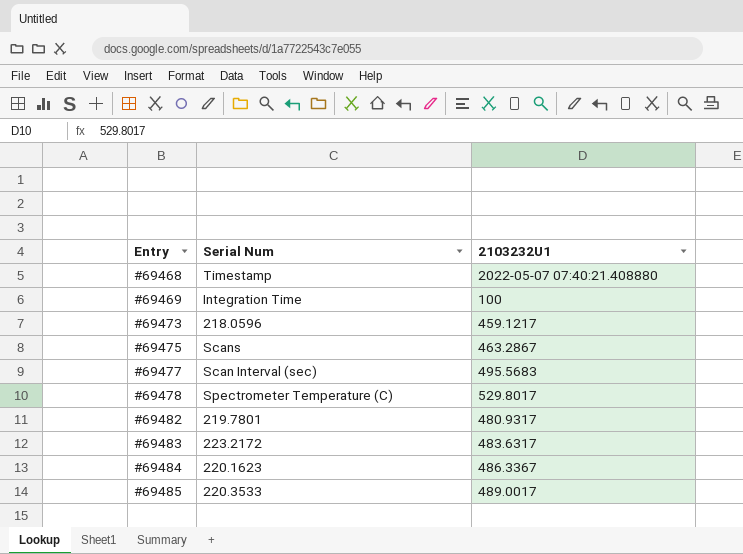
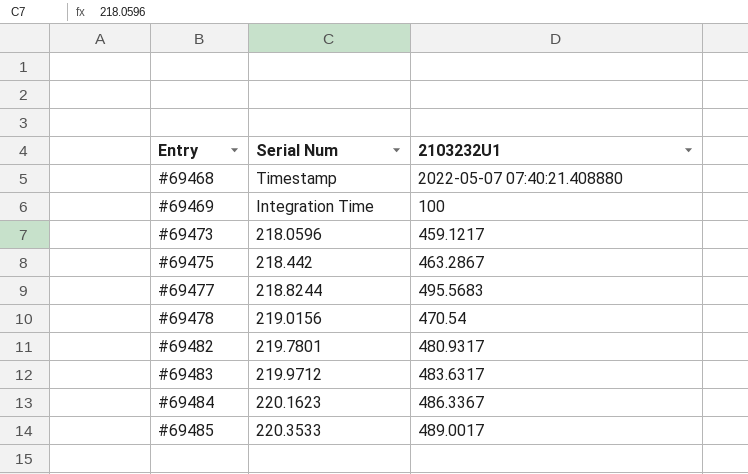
#69475 | Serial Num: Scans -> 218.442
#69477 | Serial Num: Scan Interval (sec) -> 218.8244
#69478 | Serial Num: Spectrometer Temperature (C) -> 219.0156
#69478 | 2103232U1: 529.8017 -> 470.54
#69483 | Serial Num: 223.2172 -> 219.9712

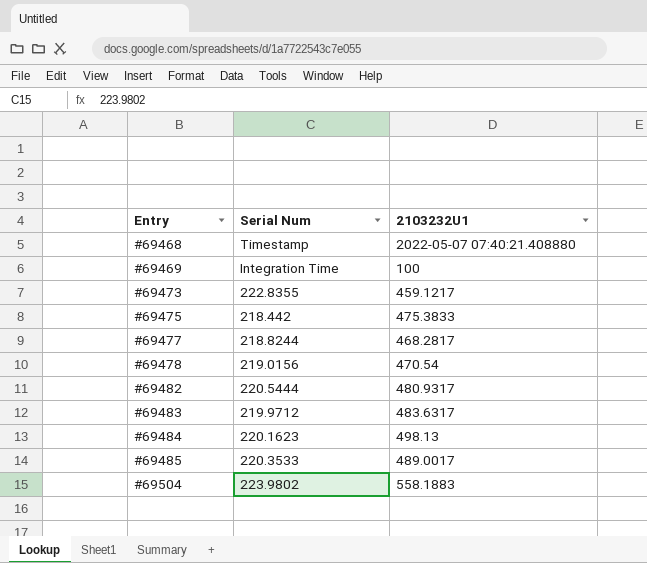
#69473 | Serial Num: 218.0596 -> 222.8355
#69475 | 2103232U1: 463.2867 -> 475.3833
#69477 | 2103232U1: 495.5683 -> 468.2817
#69482 | Serial Num: 219.7801 -> 220.5444
#69484 | 2103232U1: 486.3367 -> 498.13
row #69504: none -> 223.9802 | 558.1883

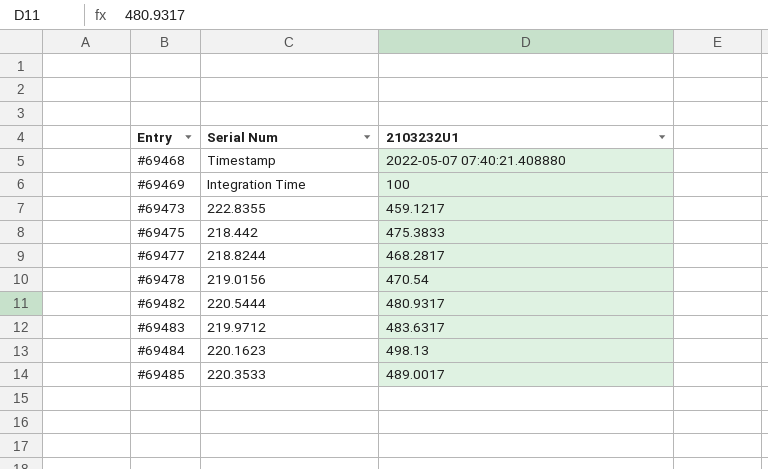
row #69504: 223.9802 | 558.1883 -> none

